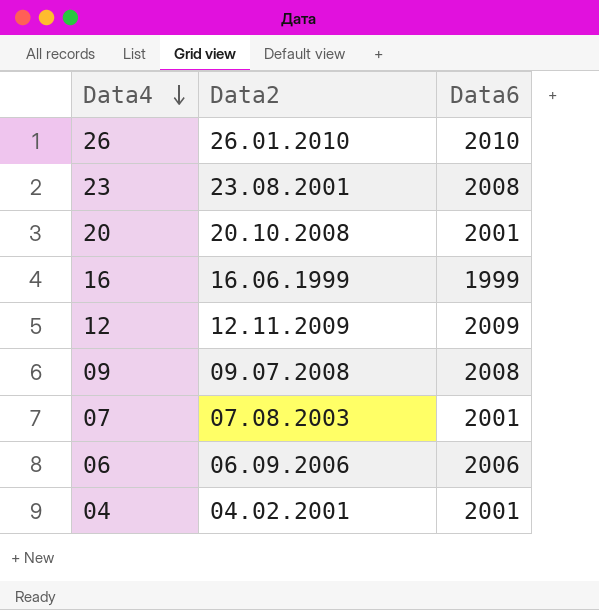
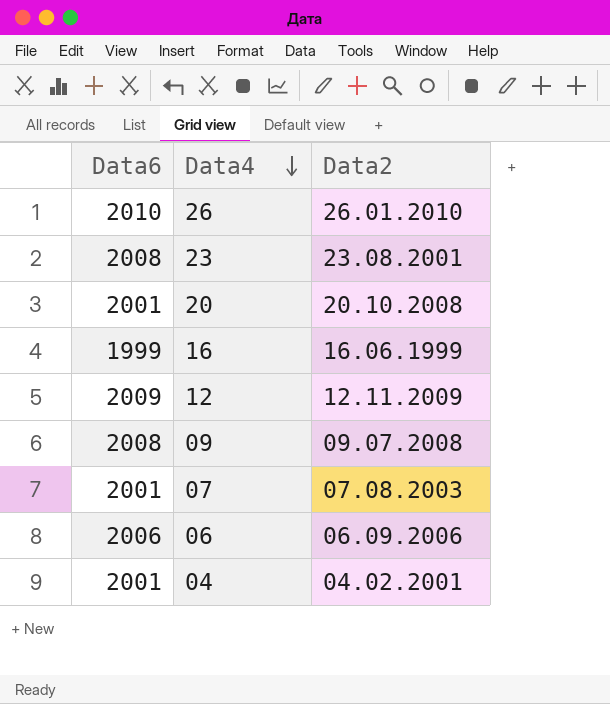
column Data6 | position: 3 -> 1

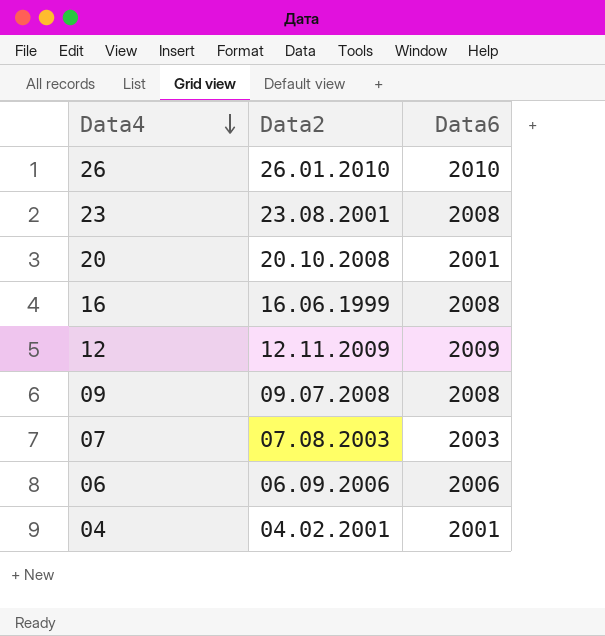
column Data6 | position: 1 -> 3
16 | Data6: 1999 -> 2008
07 | Data6: 2001 -> 2003

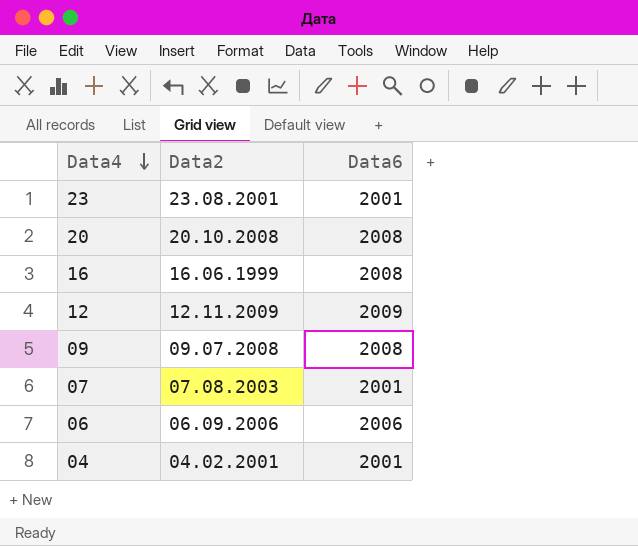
row 26: 26.01.2010 | 2010 -> none
23 | Data6: 2008 -> 2001
20 | Data6: 2001 -> 2008
07 | Data6: 2003 -> 2001

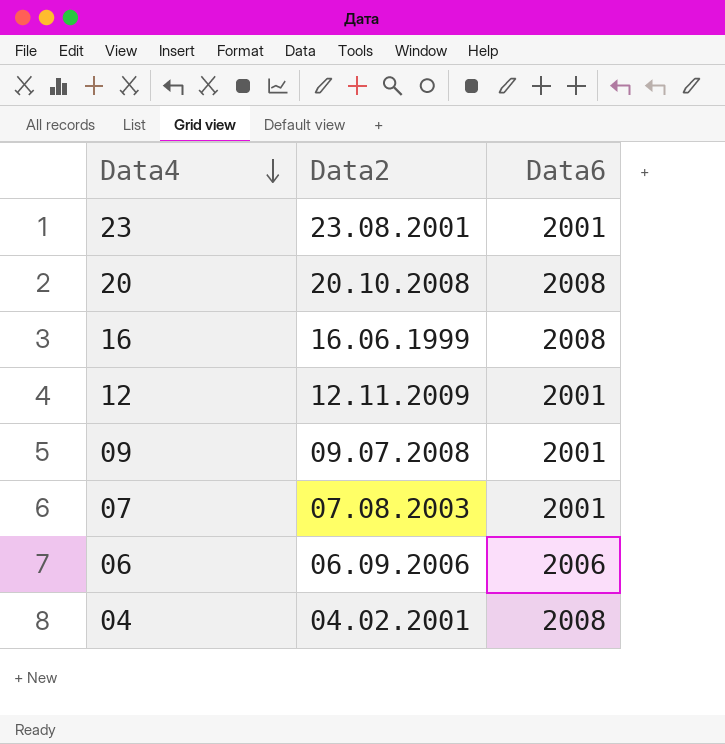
12 | Data6: 2009 -> 2001
09 | Data6: 2008 -> 2001
04 | Data6: 2001 -> 2008

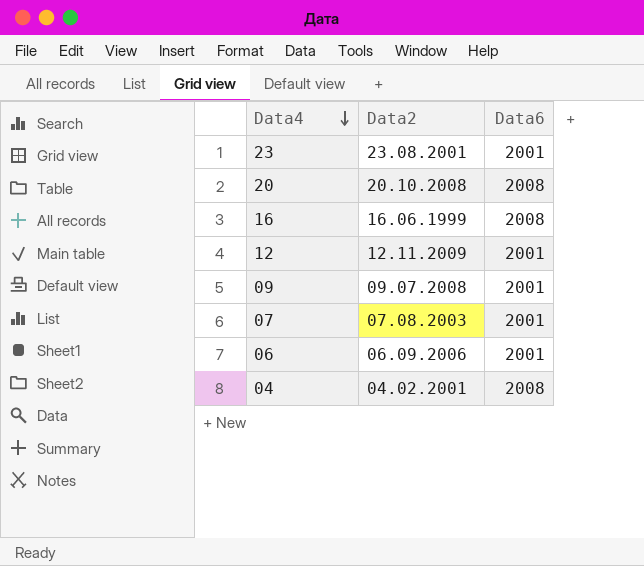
06 | Data6: 2006 -> 2001

